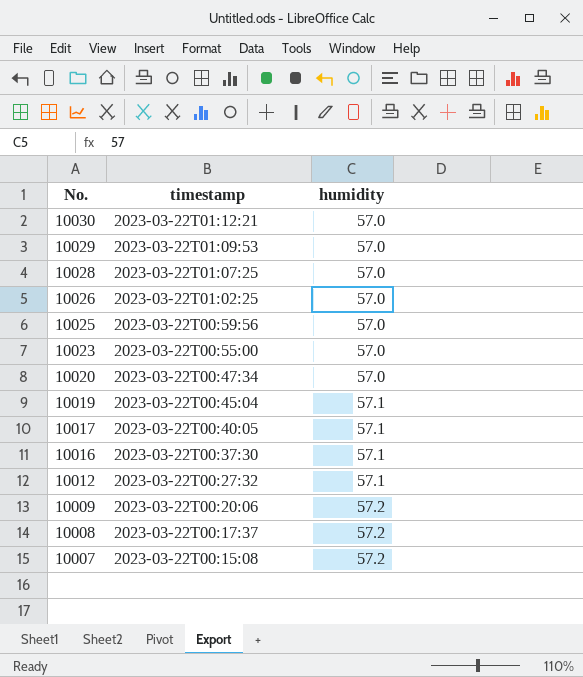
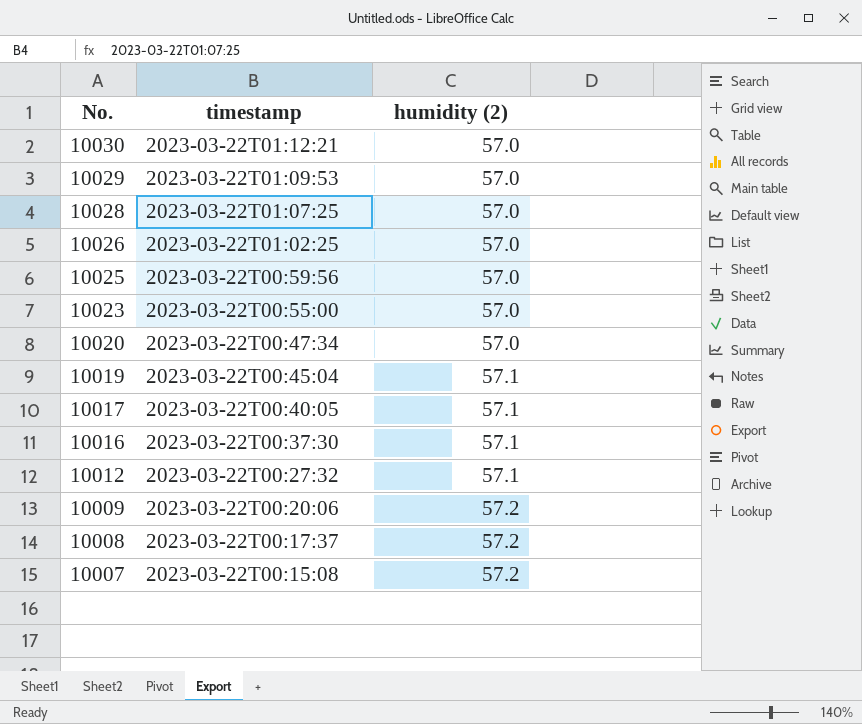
column name: humidity -> humidity (2)

